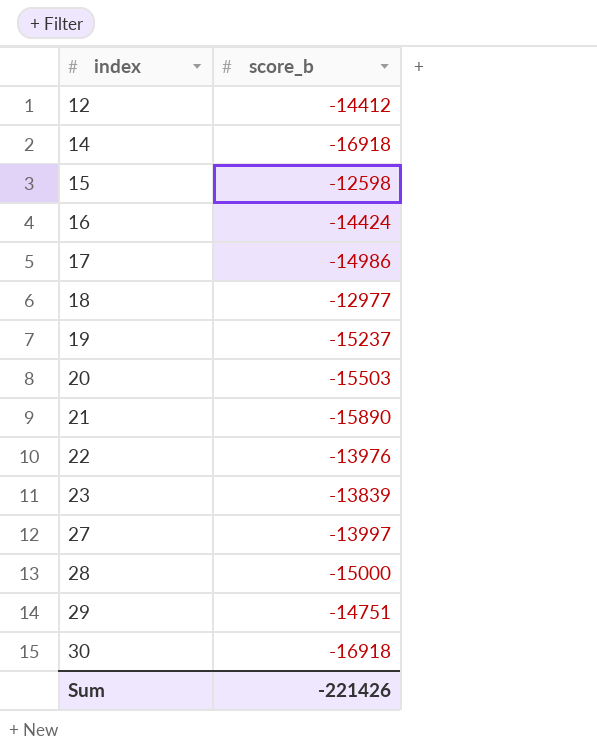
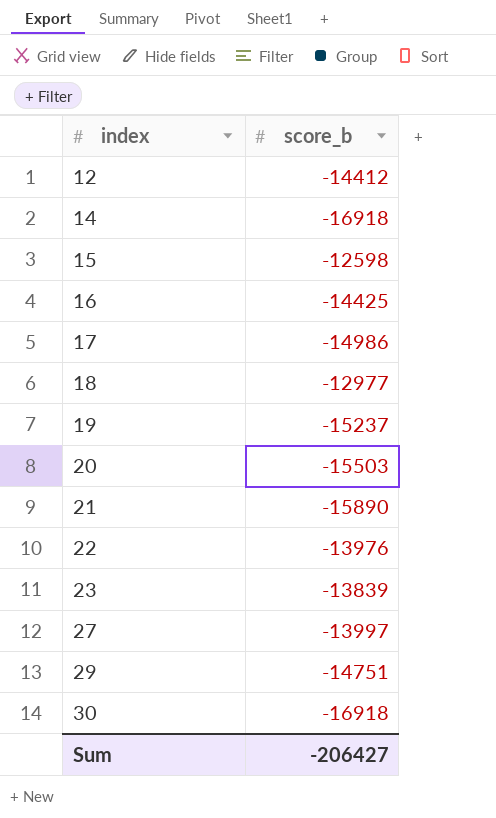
row 28: -15000 -> none
16 | score_b: -14424 -> -14425
Sum | score_b: -221426 -> -206427

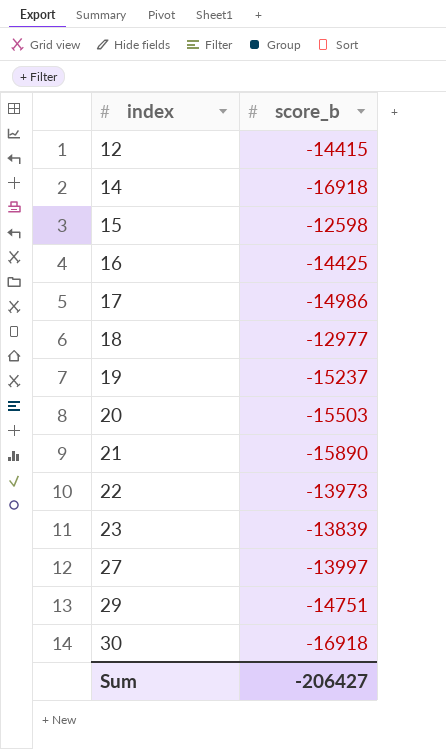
12 | score_b: -14412 -> -14415
22 | score_b: -13976 -> -13973

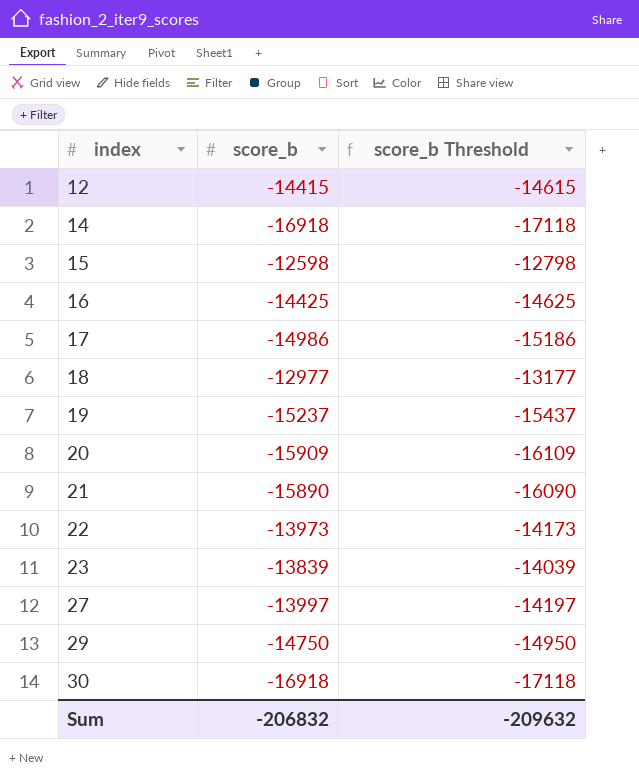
column score_b Threshold | formula: none -> [score_b] - 200
20 | score_b: -15503 -> -15909
29 | score_b: -14751 -> -14750
Sum | score_b: -206427 -> -206832

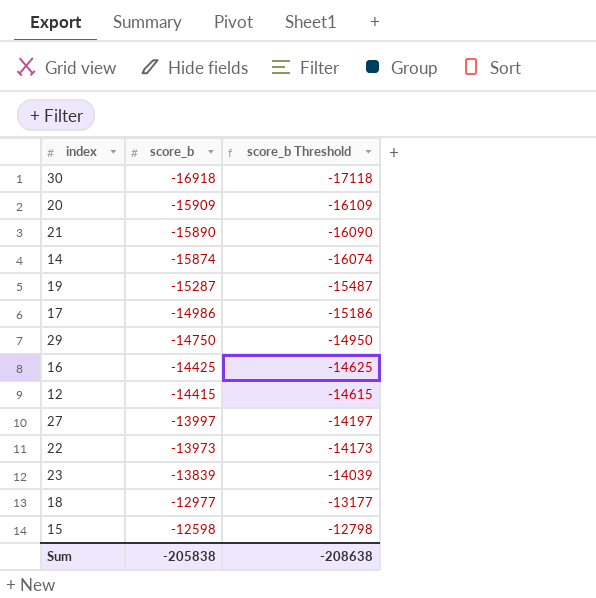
row order: index ascending -> score_b ascending
14 | score_b: -16918 -> -15874
14 | score_b Threshold: -17118 -> -16074
19 | score_b: -15237 -> -15287
19 | score_b Threshold: -15437 -> -15487
Sum | score_b: -206832 -> -205838
Sum | score_b Threshold: -209632 -> -208638

